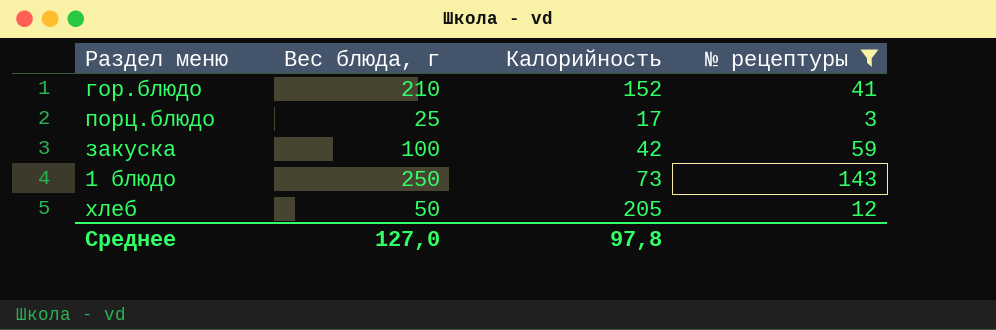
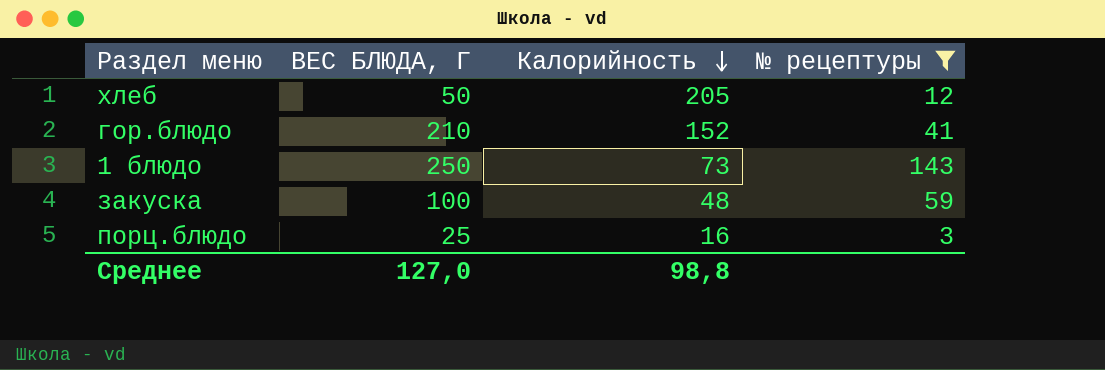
row order: none -> Калорийность descending
column name: Вес блюда, г -> ВЕС БЛЮДА, Г
закуска | Калорийность: 42 -> 48
порц.блюдо | Калорийность: 17 -> 16
Среднее | Калорийность: 97,8 -> 98,8

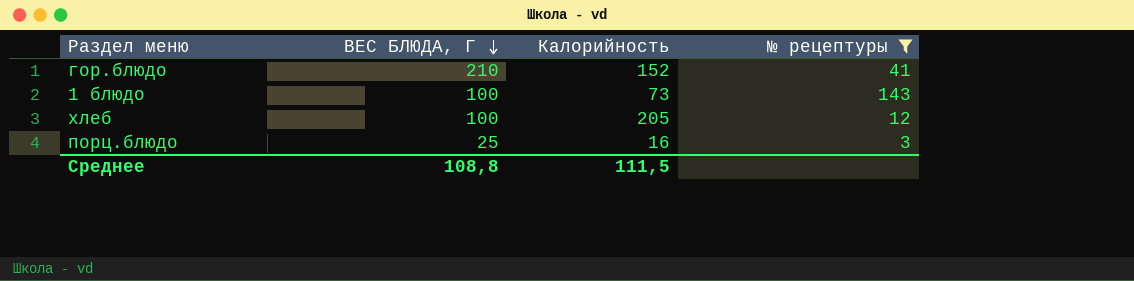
row order: Калорийность descending -> ВЕС БЛЮДА, Г descending
row закуска: 100 | 48 | 59 -> none
1 блюдо | ВЕС БЛЮДА, Г: 250 -> 100
хлеб | ВЕС БЛЮДА, Г: 50 -> 100
Среднее | ВЕС БЛЮДА, Г: 127,0 -> 108,8
Среднее | Калорийность: 98,8 -> 111,5

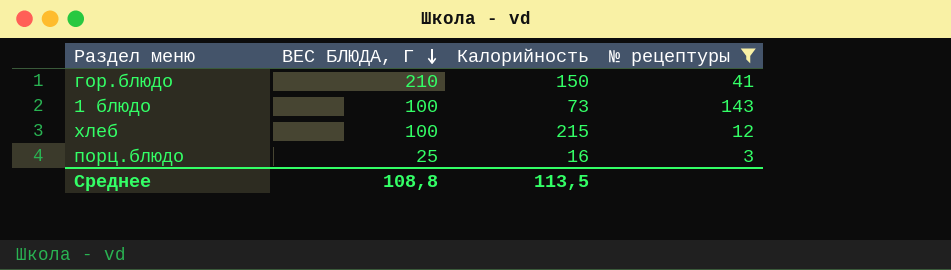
гор.блюдо | Калорийность: 152 -> 150
хлеб | Калорийность: 205 -> 215
Среднее | Калорийность: 111,5 -> 113,5

